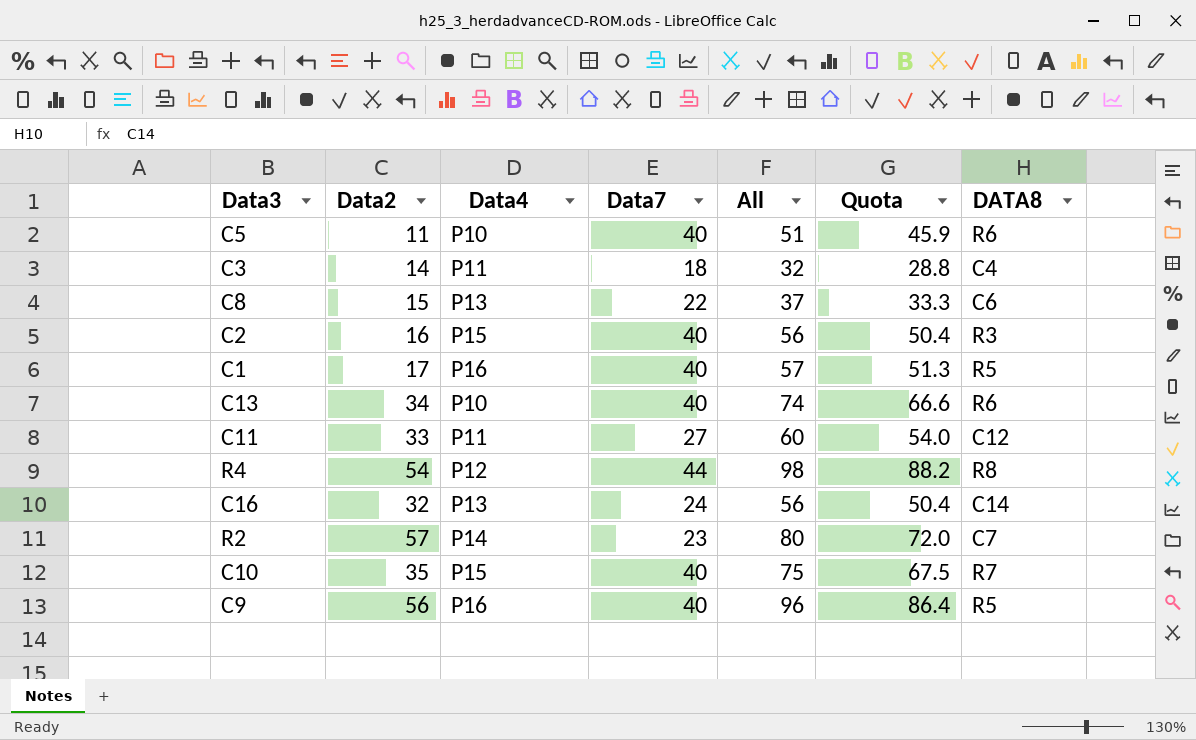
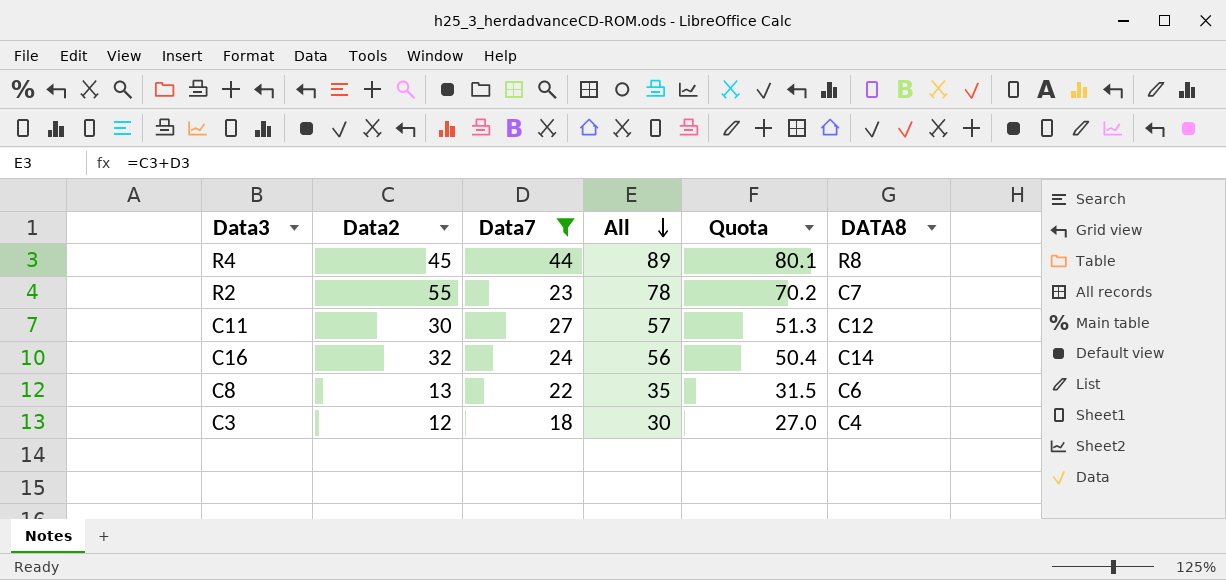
filter: none -> Data7 != 40
row order: none -> All descending
column Data4 | position: 3 -> none
R4 | Data2: 54 -> 45
R4 | All: 98 -> 89
R4 | Quota: 88.2 -> 80.1
R2 | Data2: 57 -> 55
R2 | All: 80 -> 78
R2 | Quota: 72.0 -> 70.2
C11 | Data2: 33 -> 30
C11 | All: 60 -> 57
C11 | Quota: 54.0 -> 51.3
C8 | Data2: 15 -> 13
C8 | All: 37 -> 35
C8 | Quota: 33.3 -> 31.5
C3 | Data2: 14 -> 12
C3 | All: 32 -> 30
C3 | Quota: 28.8 -> 27.0

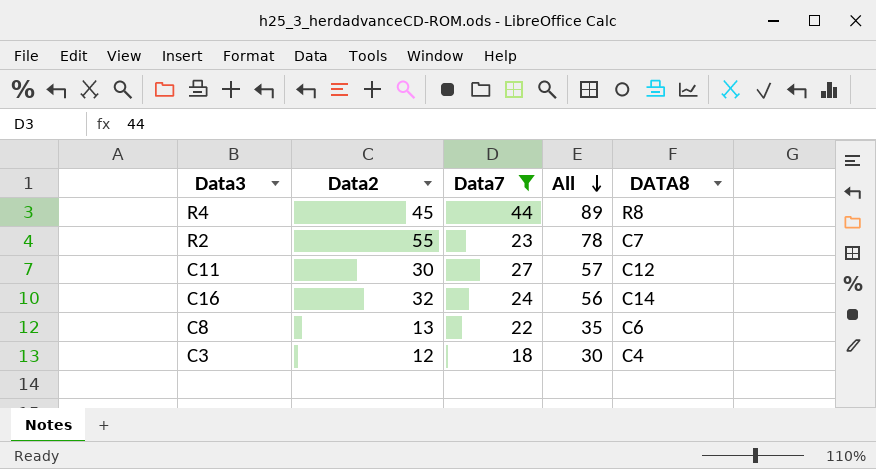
column Quota | formula: [All] * 0.9 -> none

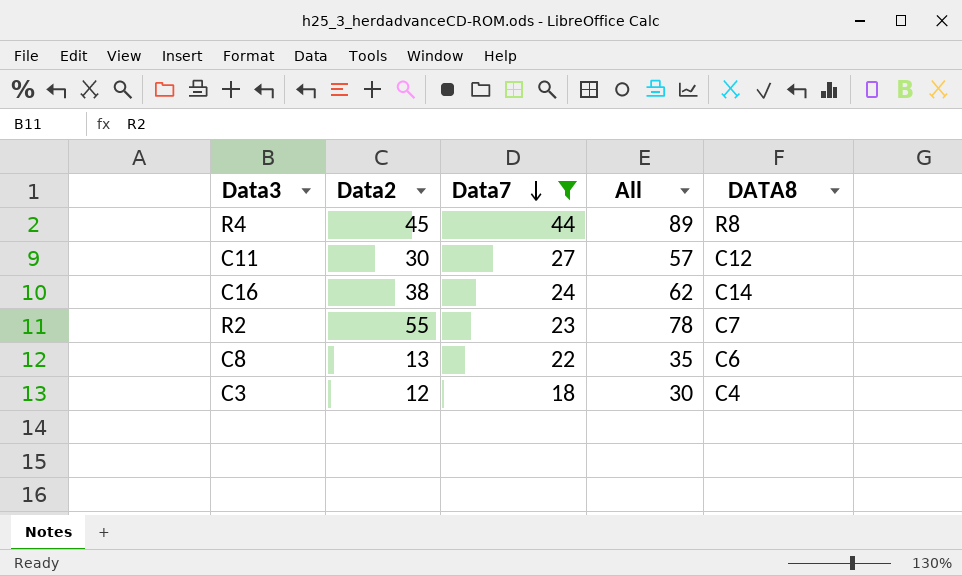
row order: All descending -> Data7 descending
C16 | Data2: 32 -> 38
C16 | All: 56 -> 62

